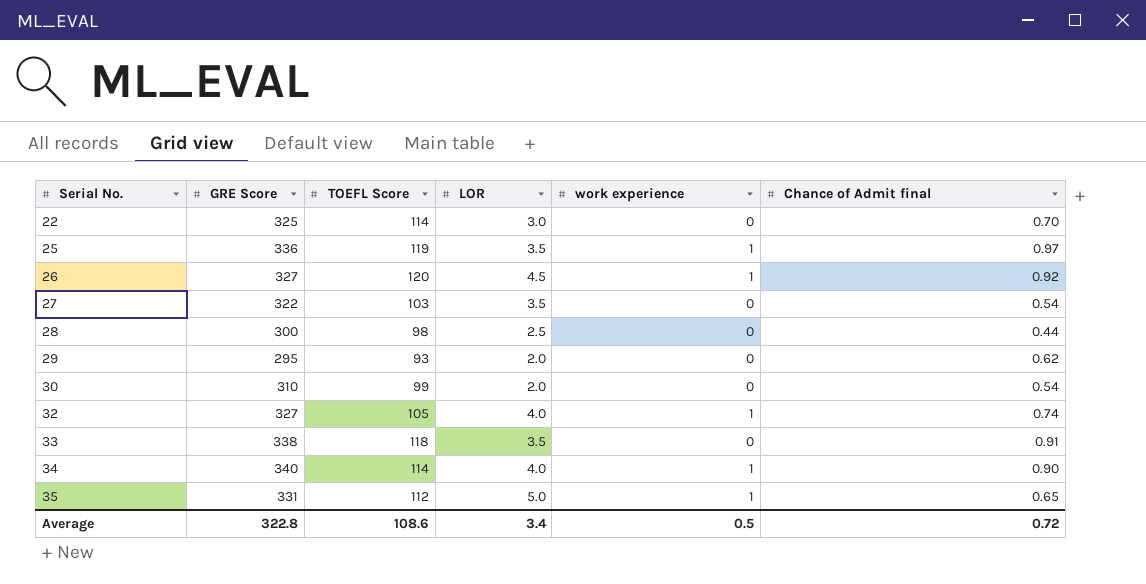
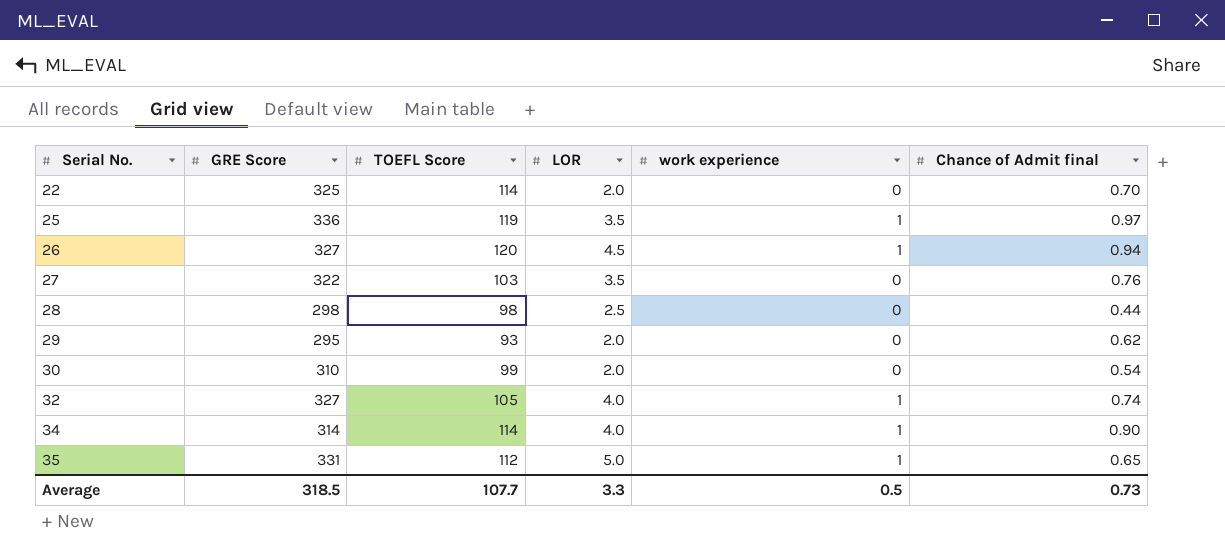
row 33: 338 | 118 | 3.5 | 0 | 0.91 -> none
22 | LOR: 3.0 -> 2.0
26 | Chance of Admit final: 0.92 -> 0.94
27 | Chance of Admit final: 0.54 -> 0.76
28 | GRE Score: 300 -> 298
34 | GRE Score: 340 -> 314
Average | GRE Score: 322.8 -> 318.5
Average | TOEFL Score: 108.6 -> 107.7
Average | LOR: 3.4 -> 3.3
Average | Chance of Admit final: 0.72 -> 0.73

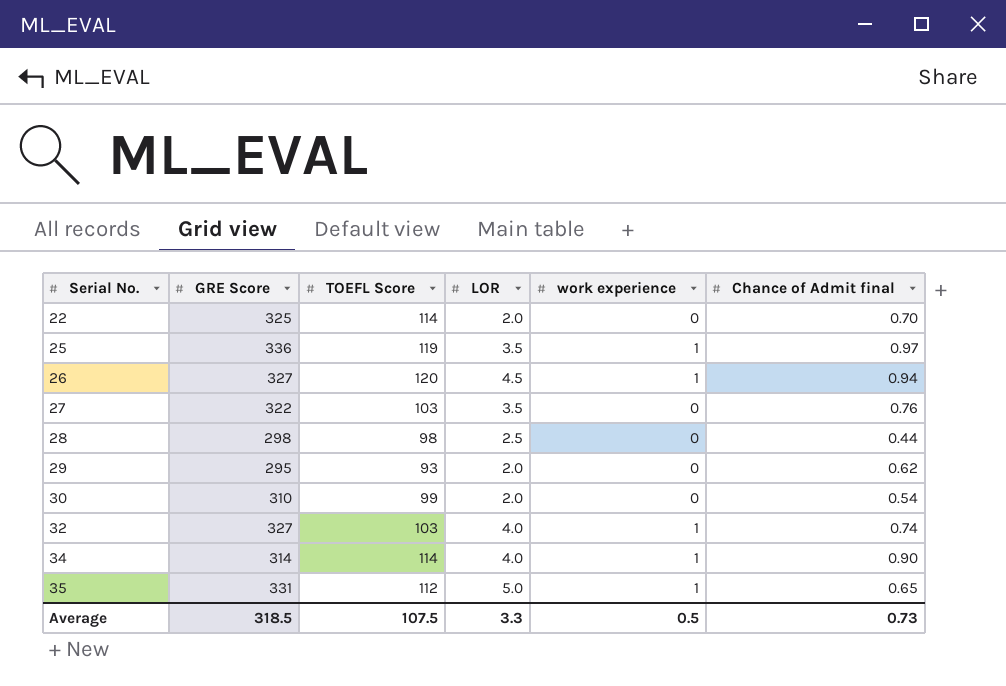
32 | TOEFL Score: 105 -> 103
Average | TOEFL Score: 107.7 -> 107.5

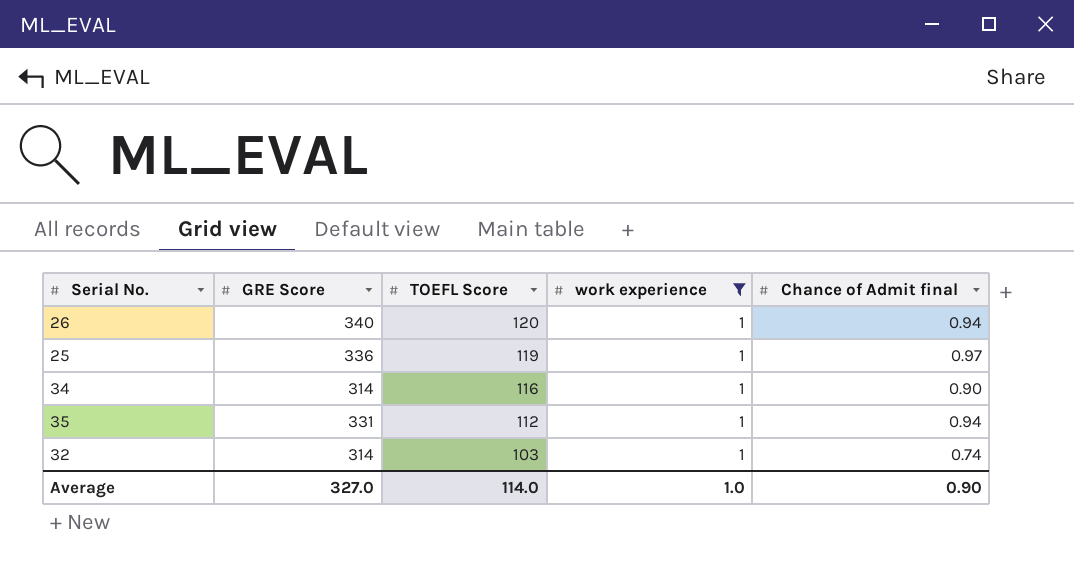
filter: none -> work experience = 1
row order: Serial No. ascending -> TOEFL Score descending
column LOR | position: 4 -> none
26 | GRE Score: 327 -> 340
34 | TOEFL Score: 114 -> 116
35 | Chance of Admit final: 0.65 -> 0.94
32 | GRE Score: 327 -> 314
Average | GRE Score: 318.5 -> 327.0
Average | TOEFL Score: 107.5 -> 114.0
Average | work experience: 0.5 -> 1.0
Average | Chance of Admit final: 0.73 -> 0.90

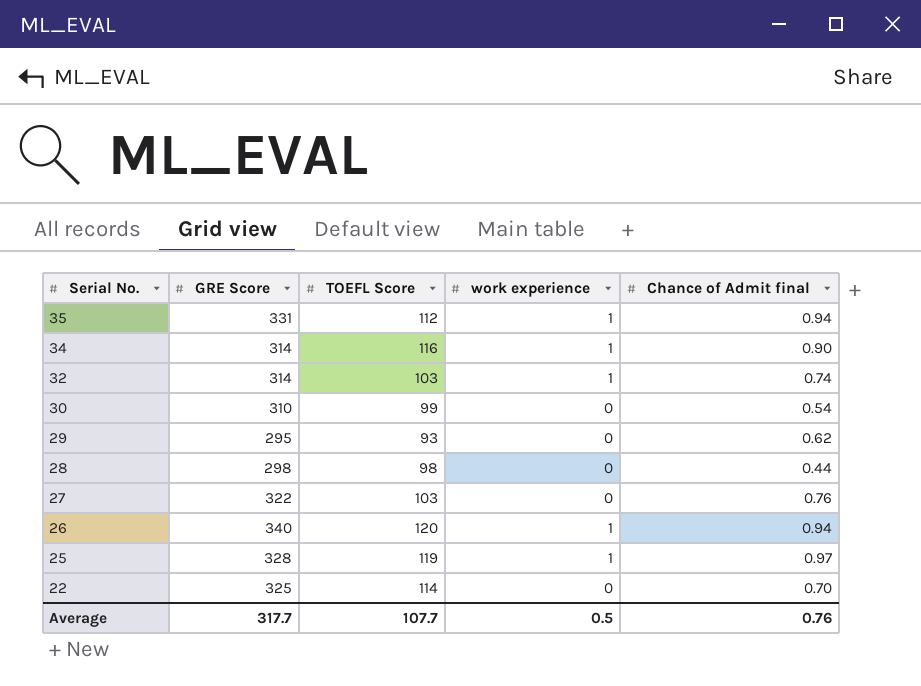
filter: work experience = 1 -> none
row order: TOEFL Score descending -> Serial No. descending
25 | GRE Score: 336 -> 328
Average | GRE Score: 327.0 -> 317.7
Average | TOEFL Score: 114.0 -> 107.7
Average | work experience: 1.0 -> 0.5
Average | Chance of Admit final: 0.90 -> 0.76

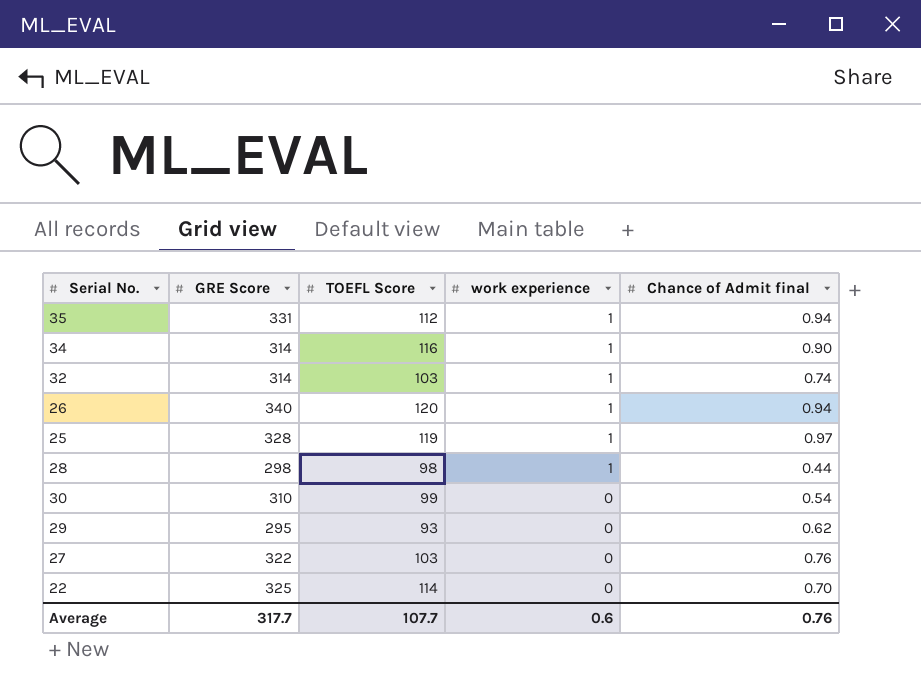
row order: Serial No. descending -> work experience descending
28 | work experience: 0 -> 1
Average | work experience: 0.5 -> 0.6

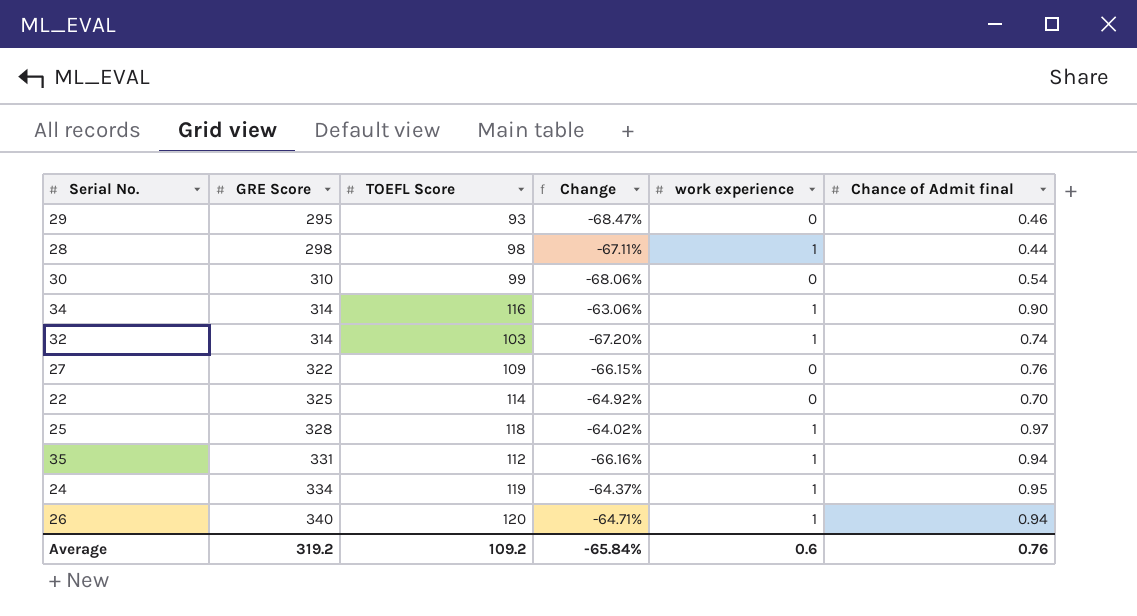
row order: work experience descending -> GRE Score ascending
column Change | formula: none -> ([TOEFL Score] - [GRE Score]) / [GRE Score]
29 | Chance of Admit final: 0.62 -> 0.46
27 | TOEFL Score: 103 -> 109
25 | TOEFL Score: 119 -> 118
row 24: none -> 334 | 119 | -64.37% | 1 | 0.95
Average | GRE Score: 317.7 -> 319.2
Average | TOEFL Score: 107.7 -> 109.2

